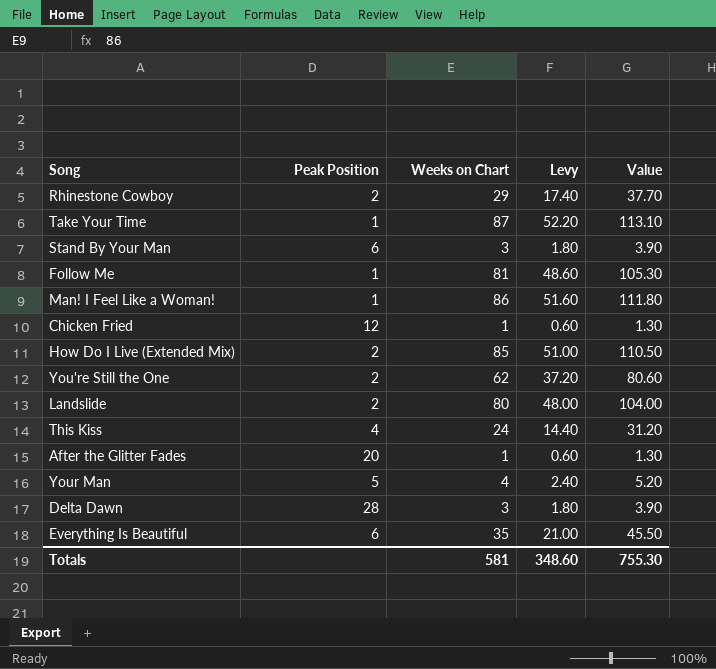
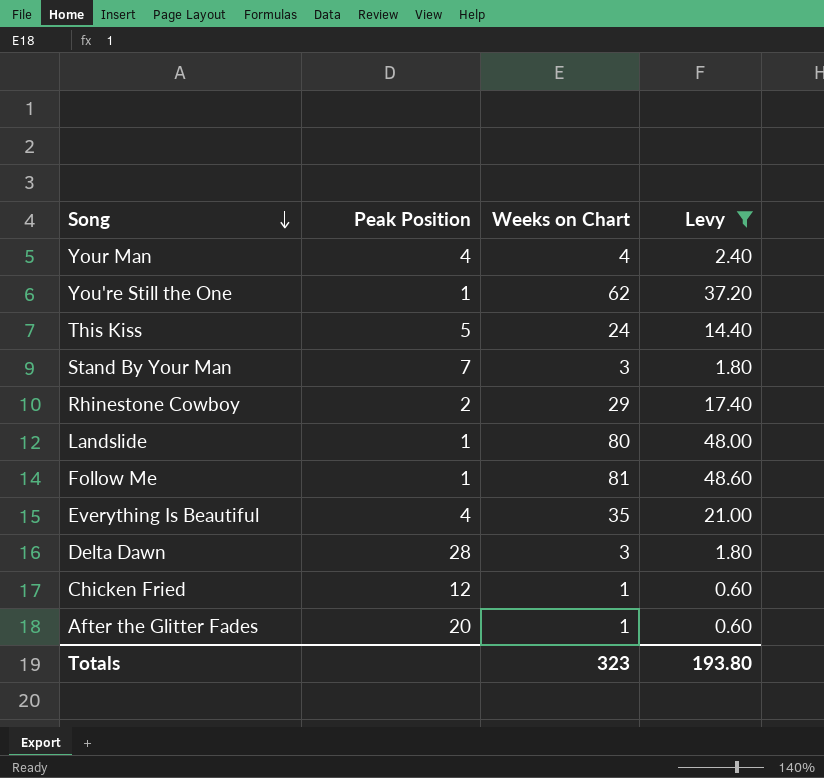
filter: none -> Levy <= 48.60
row order: none -> Song descending
column Value | formula: [Weeks on Chart] * 1.3 -> none
Your Man | Peak Position: 5 -> 4
You're Still the One | Peak Position: 2 -> 1
This Kiss | Peak Position: 4 -> 5
Stand By Your Man | Peak Position: 6 -> 7
Landslide | Peak Position: 2 -> 1
Everything Is Beautiful | Peak Position: 6 -> 4
Totals | Weeks on Chart: 581 -> 323
Totals | Levy: 348.60 -> 193.80

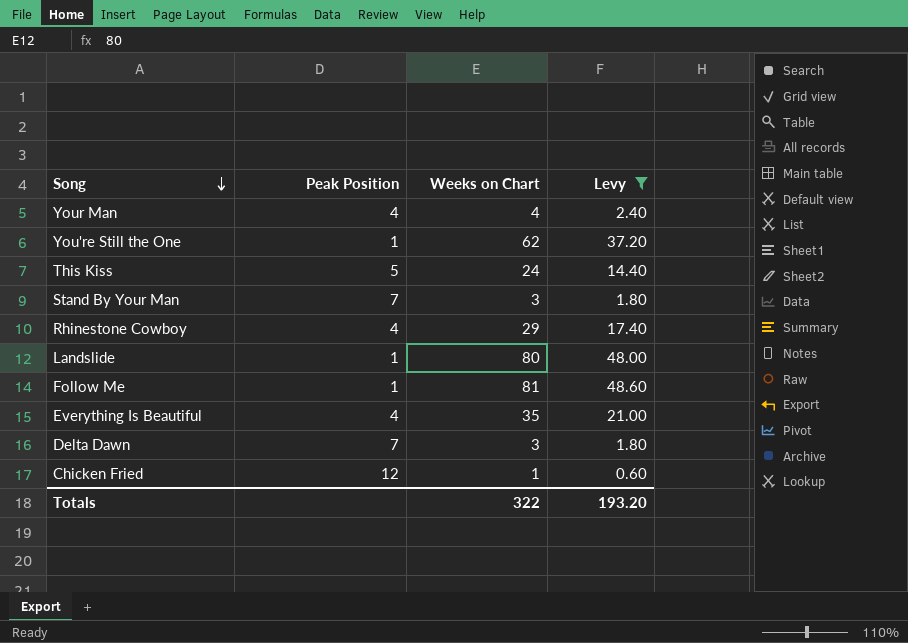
row After the Glitter Fades: 20 | 1 | 0.60 -> none
Rhinestone Cowboy | Peak Position: 2 -> 4
Delta Dawn | Peak Position: 28 -> 7
Totals | Weeks on Chart: 323 -> 322
Totals | Levy: 193.80 -> 193.20

